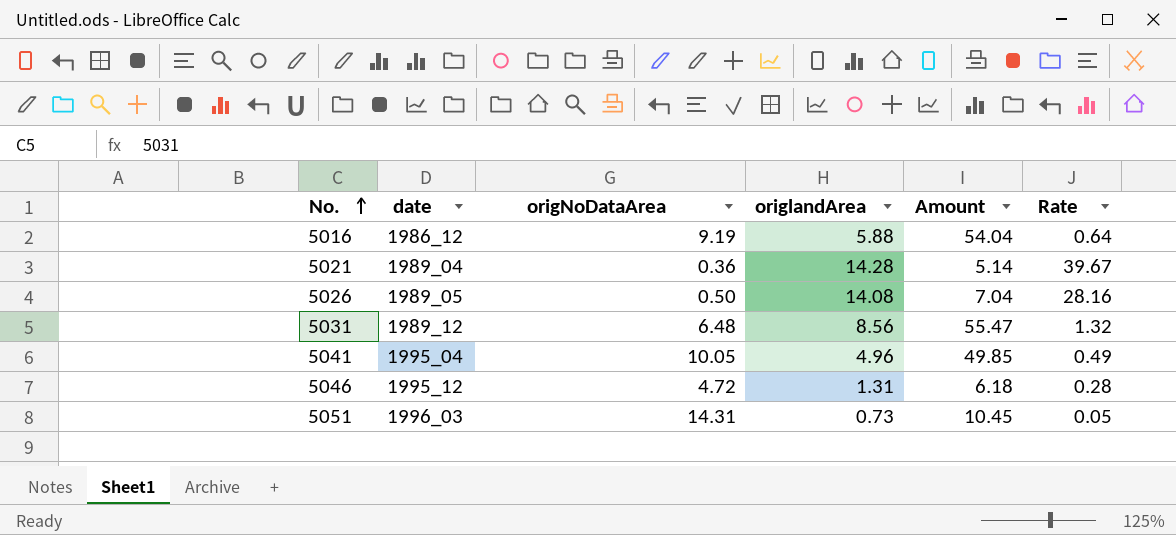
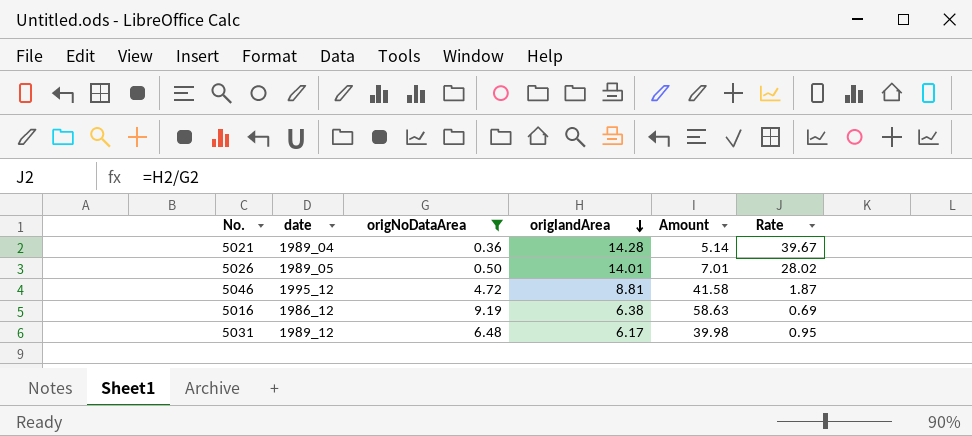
filter: none -> origNoDataArea <= 9.19
row order: No. ascending -> origlandArea descending
5026 | origlandArea: 14.08 -> 14.01
5026 | Amount: 7.04 -> 7.01
5026 | Rate: 28.16 -> 28.02
5046 | origlandArea: 1.31 -> 8.81
5046 | Amount: 6.18 -> 41.58
5046 | Rate: 0.28 -> 1.87
5016 | origlandArea: 5.88 -> 6.38
5016 | Amount: 54.04 -> 58.63
5016 | Rate: 0.64 -> 0.69
5031 | origlandArea: 8.56 -> 6.17
5031 | Amount: 55.47 -> 39.98
5031 | Rate: 1.32 -> 0.95

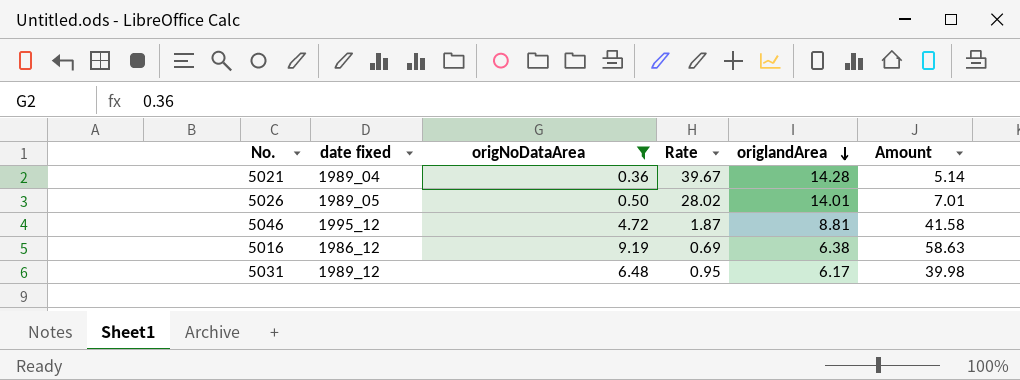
column name: date -> date fixed
column Rate | position: 6 -> 4

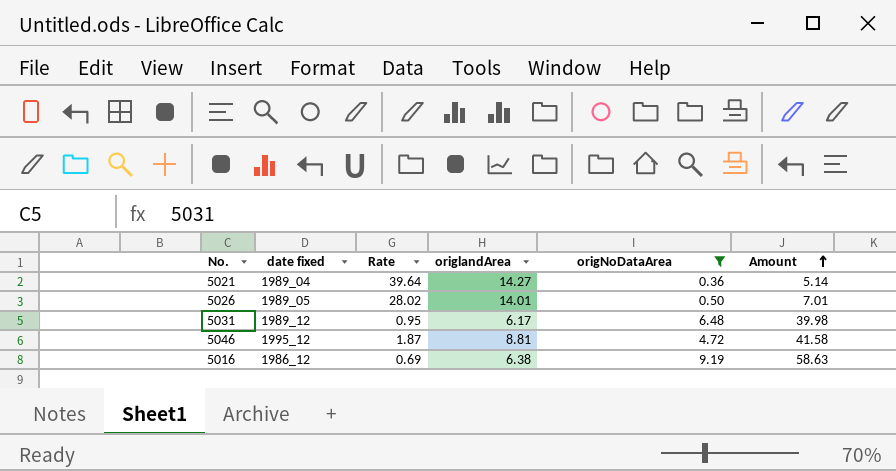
row order: origlandArea descending -> Amount ascending
column origNoDataArea | position: 3 -> 5
5021 | Rate: 39.67 -> 39.64
5021 | origlandArea: 14.28 -> 14.27

